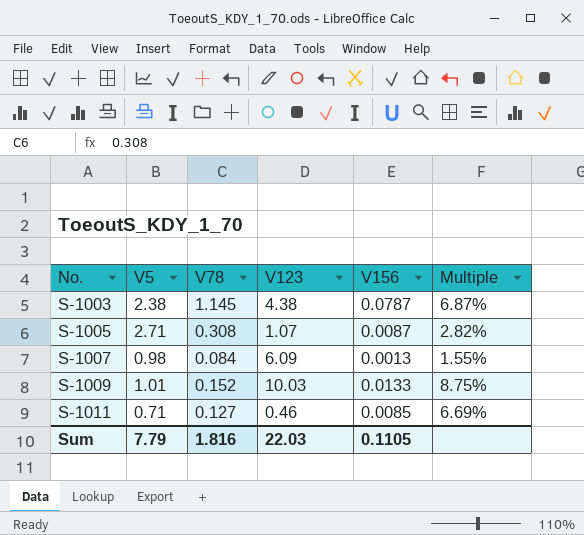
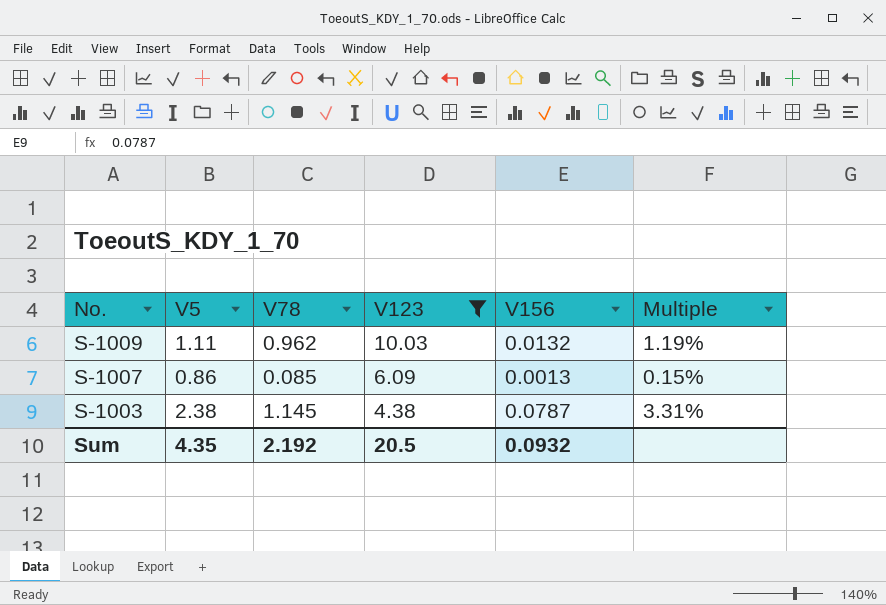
filter: none -> V123 >= 4.38
row order: No. ascending -> No. descending
column Multiple | formula: [V156] / [V78] -> [V156] / [V5]
S-1009 | V5: 1.01 -> 1.11
S-1009 | V78: 0.152 -> 0.962
S-1009 | V156: 0.0133 -> 0.0132
S-1007 | V5: 0.98 -> 0.86
S-1007 | V78: 0.084 -> 0.085
Sum | V5: 7.79 -> 4.35
Sum | V78: 1.816 -> 2.192
Sum | V123: 22.03 -> 20.5
Sum | V156: 0.1105 -> 0.0932

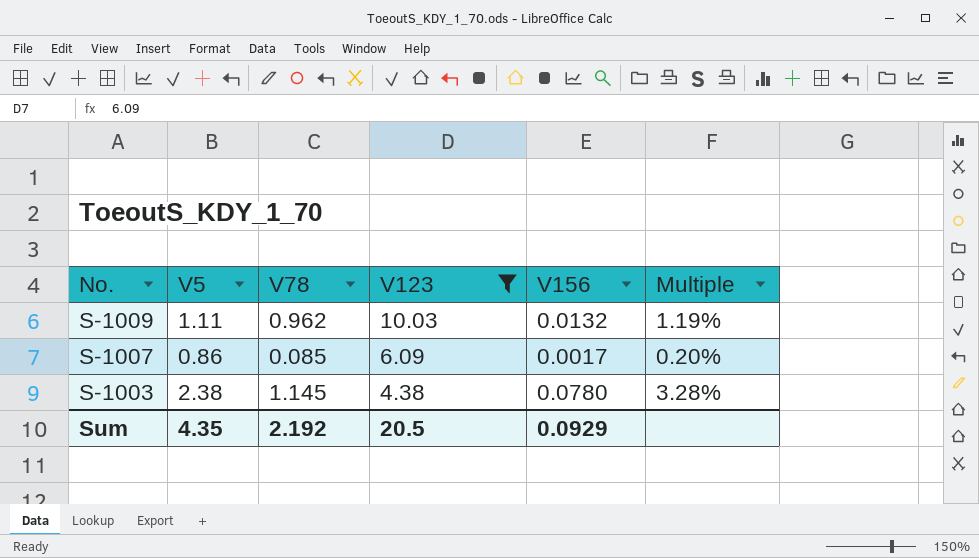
S-1007 | V156: 0.0013 -> 0.0017
S-1007 | Multiple: 0.15% -> 0.20%
S-1003 | V156: 0.0787 -> 0.0780
S-1003 | Multiple: 3.31% -> 3.28%
Sum | V156: 0.0932 -> 0.0929

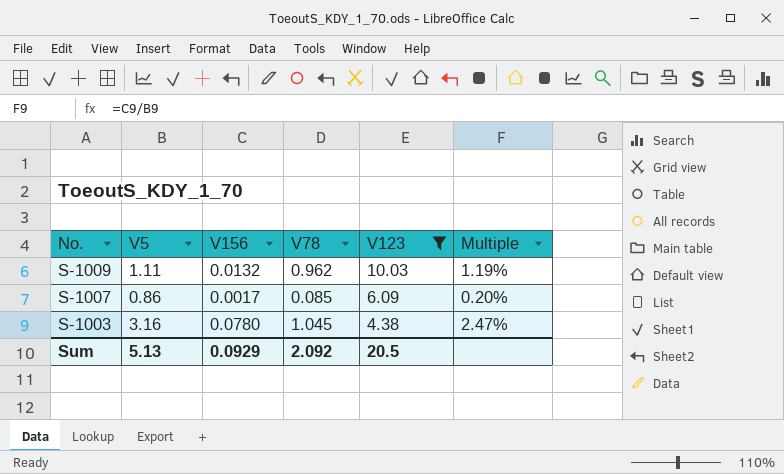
column V156 | position: 5 -> 3
S-1003 | V5: 2.38 -> 3.16
S-1003 | V78: 1.145 -> 1.045
S-1003 | Multiple: 3.28% -> 2.47%
Sum | V5: 4.35 -> 5.13
Sum | V78: 2.192 -> 2.092

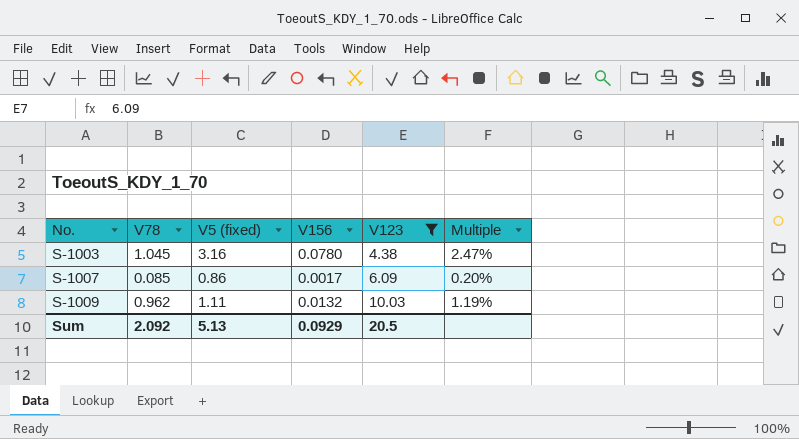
row order: No. descending -> No. ascending
column V78 | position: 4 -> 2
column name: V5 -> V5 (fixed)

